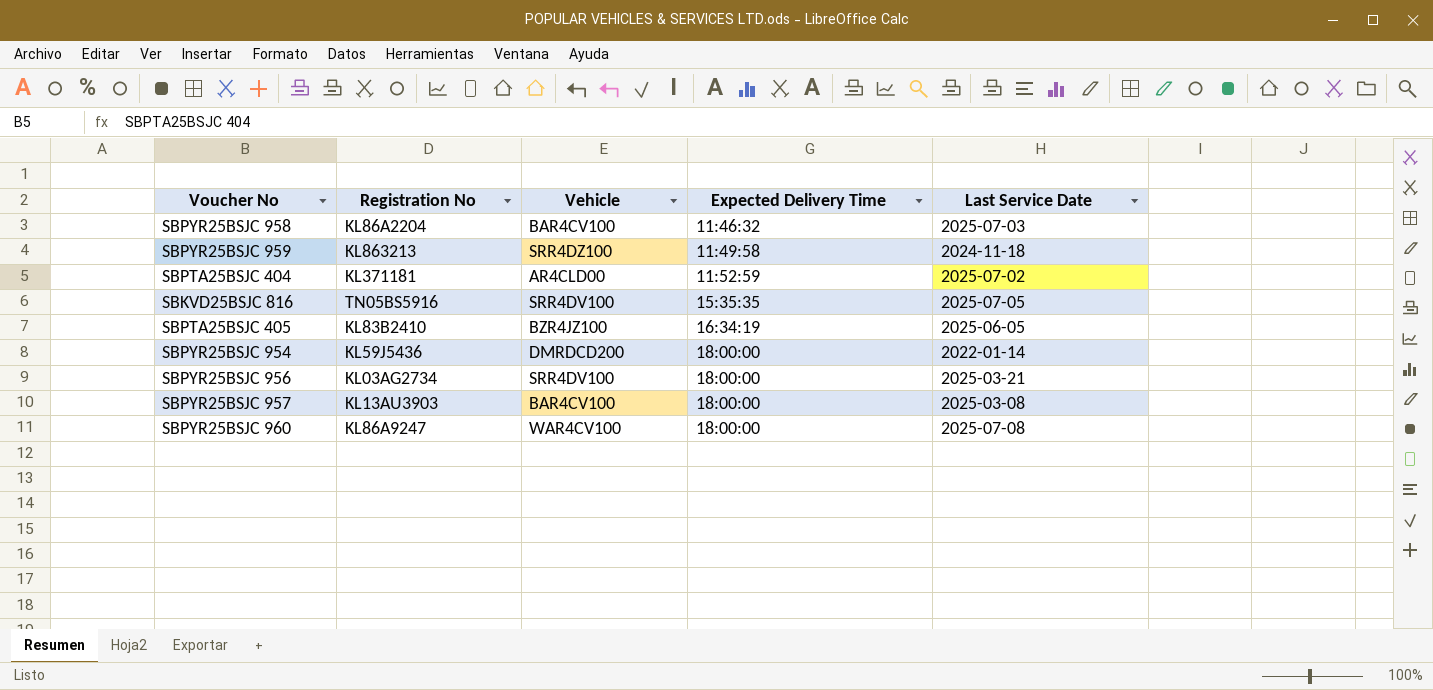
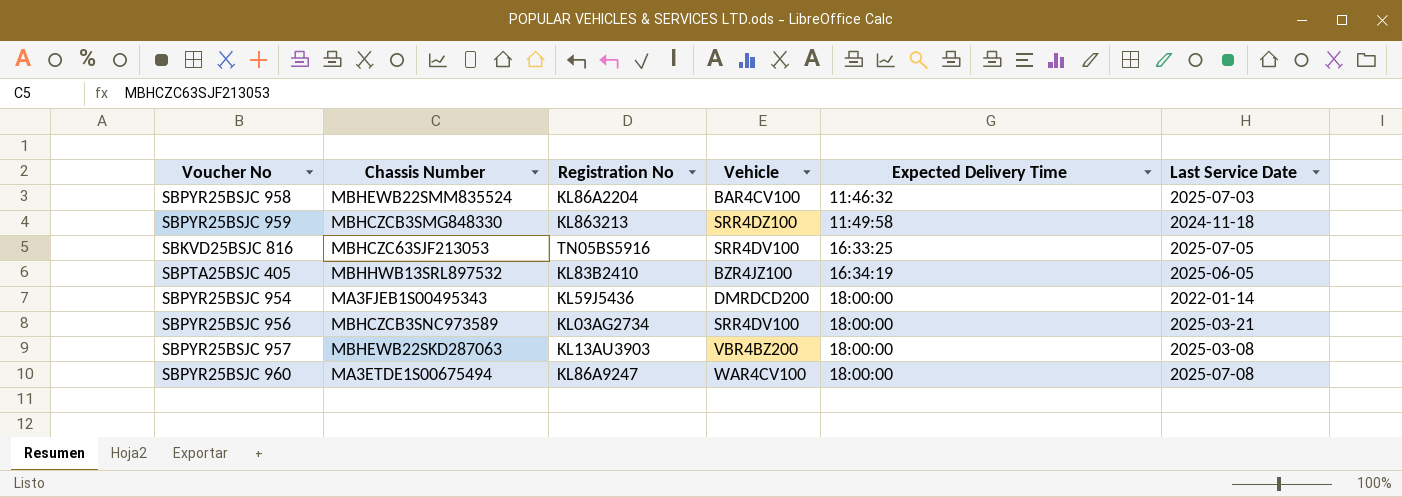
column Chassis Number | position: none -> 2
row SBPTA25BSJC 404: KL371181 | AR4CLD00 | 11:52:59 | 2025-07-02 -> none
SBKVD25BSJC 816 | Expected Delivery Time: 15:35:35 -> 16:33:25
SBPYR25BSJC 957 | Vehicle: BAR4CV100 -> VBR4BZ200

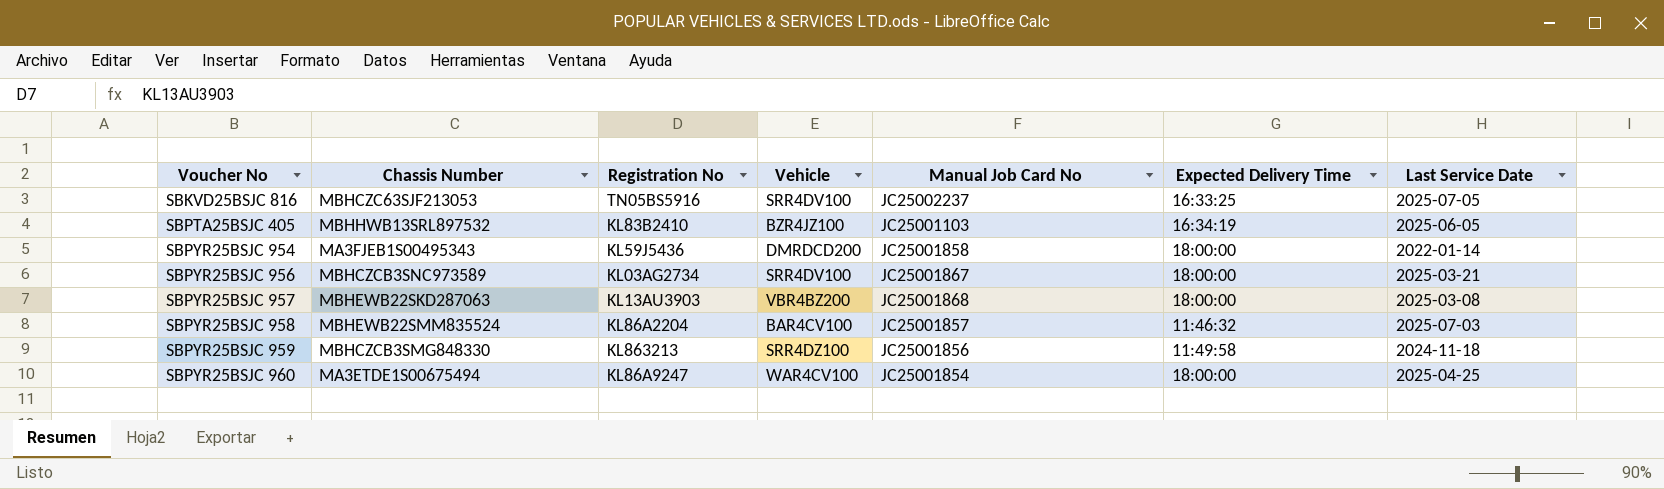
row order: Expected Delivery Time ascending -> Voucher No ascending
column Manual Job Card No | position: none -> 5
SBPYR25BSJC 960 | Last Service Date: 2025-07-08 -> 2025-04-25

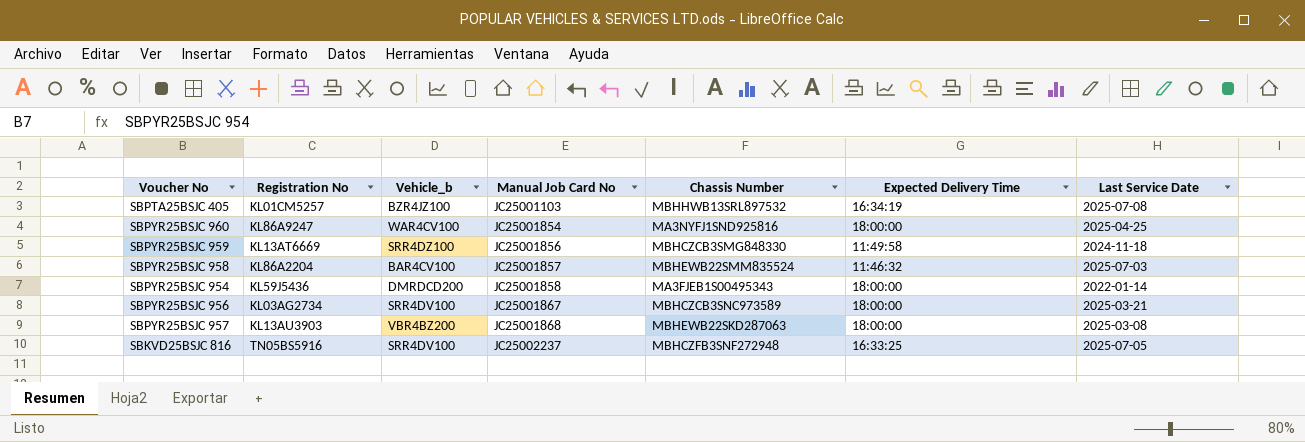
row order: Voucher No ascending -> Manual Job Card No ascending
column name: Vehicle -> Vehicle_b
column Chassis Number | position: 2 -> 5
SBPTA25BSJC 405 | Registration No: KL83B2410 -> KL01CM5257
SBPTA25BSJC 405 | Last Service Date: 2025-06-05 -> 2025-07-08
SBPYR25BSJC 960 | Chassis Number: MA3ETDE1S00675494 -> MA3NYFJ1SND925816
SBPYR25BSJC 959 | Registration No: KL863213 -> KL13AT6669
SBKVD25BSJC 816 | Chassis Number: MBHCZC63SJF213053 -> MBHCZFB3SNF272948

